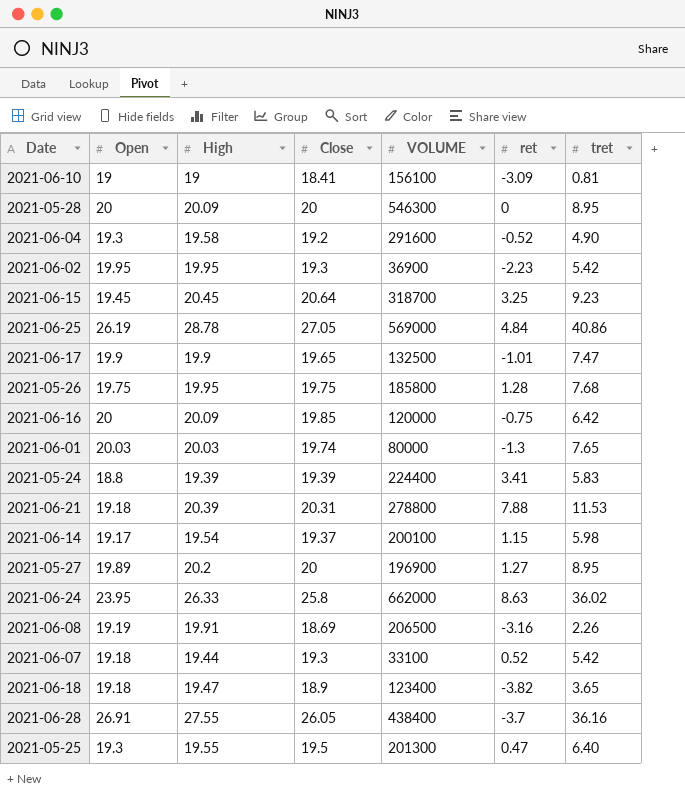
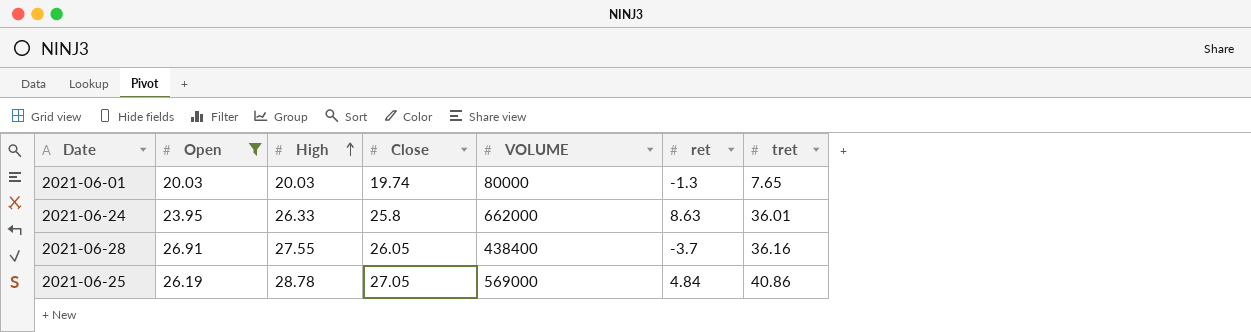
filter: none -> Open >= 20.03
row order: none -> High ascending
2021-06-24 | tret: 36.02 -> 36.01

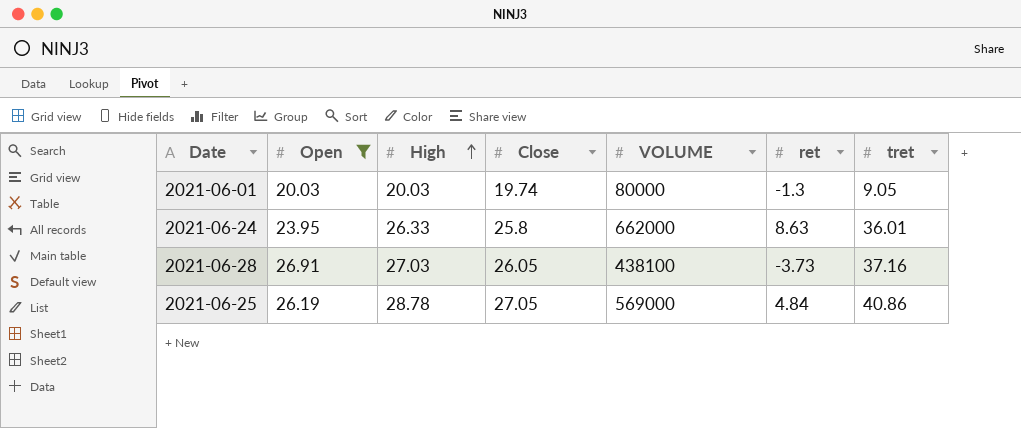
2021-06-01 | tret: 7.65 -> 9.05
2021-06-28 | High: 27.55 -> 27.03
2021-06-28 | VOLUME: 438400 -> 438100
2021-06-28 | ret: -3.7 -> -3.73
2021-06-28 | tret: 36.16 -> 37.16

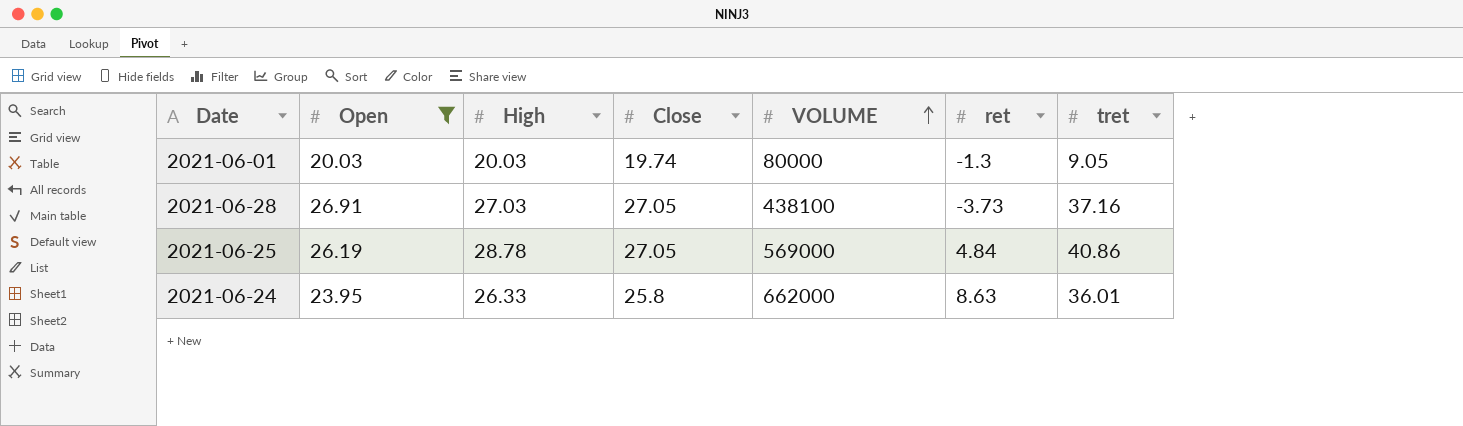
row order: High ascending -> VOLUME ascending
2021-06-28 | Close: 26.05 -> 27.05

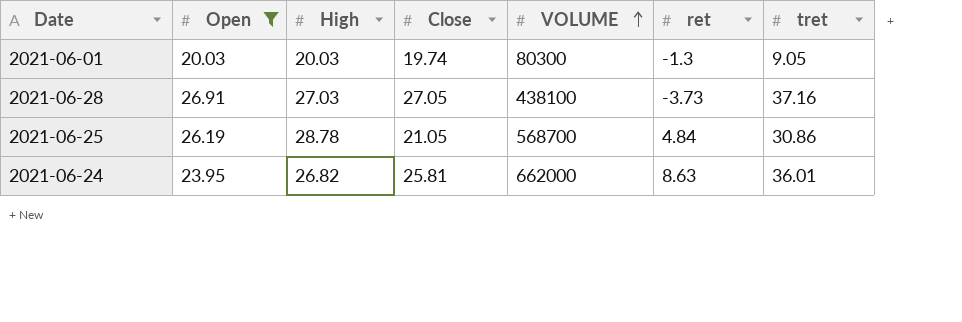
2021-06-01 | VOLUME: 80000 -> 80300
2021-06-25 | Close: 27.05 -> 21.05
2021-06-25 | VOLUME: 569000 -> 568700
2021-06-25 | tret: 40.86 -> 30.86
2021-06-24 | High: 26.33 -> 26.82
2021-06-24 | Close: 25.8 -> 25.81

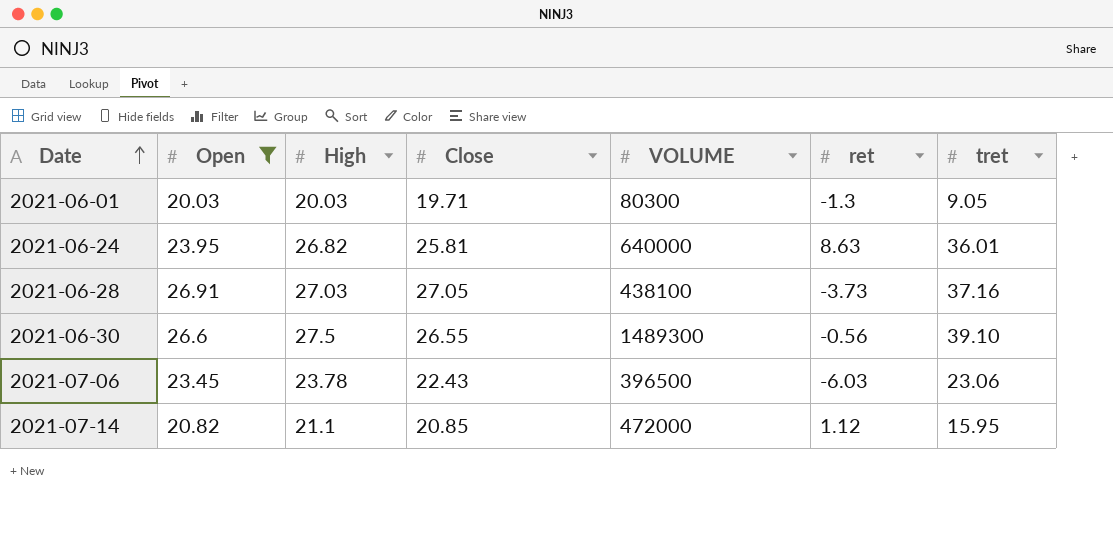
row order: VOLUME ascending -> Date ascending
row 2021-06-25: 26.19 | 28.78 | 21.05 | 568700 | 4.84 | 30.86 -> none
2021-06-01 | Close: 19.74 -> 19.71
2021-06-24 | VOLUME: 662000 -> 640000
row 2021-06-30: none -> 26.6 | 27.5 | 26.55 | 1489300 | -0.56 | 39.10
row 2021-07-06: none -> 23.45 | 23.78 | 22.43 | 396500 | -6.03 | 23.06
row 2021-07-14: none -> 20.82 | 21.1 | 20.85 | 472000 | 1.12 | 15.95

